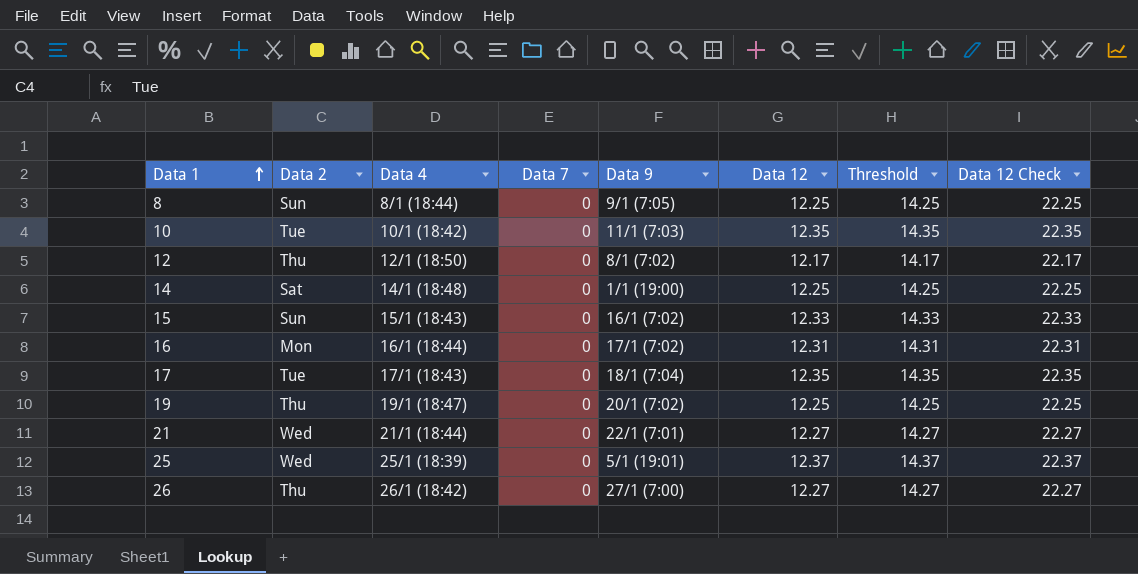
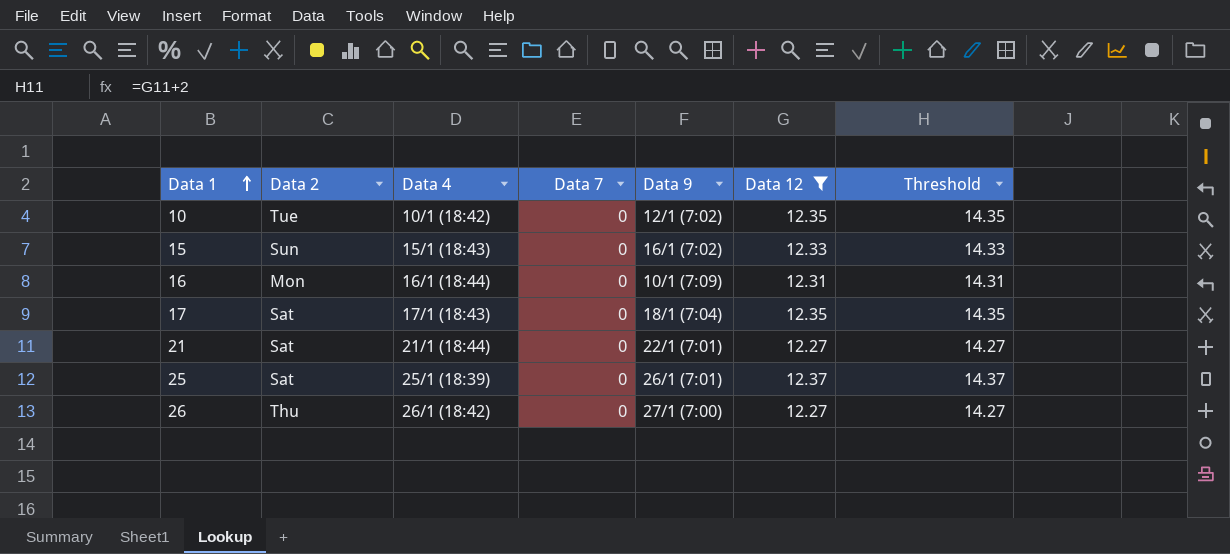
filter: none -> Data 12 >= 12.27
column Data 12 Check | formula: [Data 12] + 10 -> none
10 | Data 9: 11/1 (7:03) -> 12/1 (7:02)
16 | Data 9: 17/1 (7:02) -> 10/1 (7:09)
17 | Data 2: Tue -> Sat
21 | Data 2: Wed -> Sat
25 | Data 2: Wed -> Sat
25 | Data 9: 5/1 (19:01) -> 26/1 (7:01)

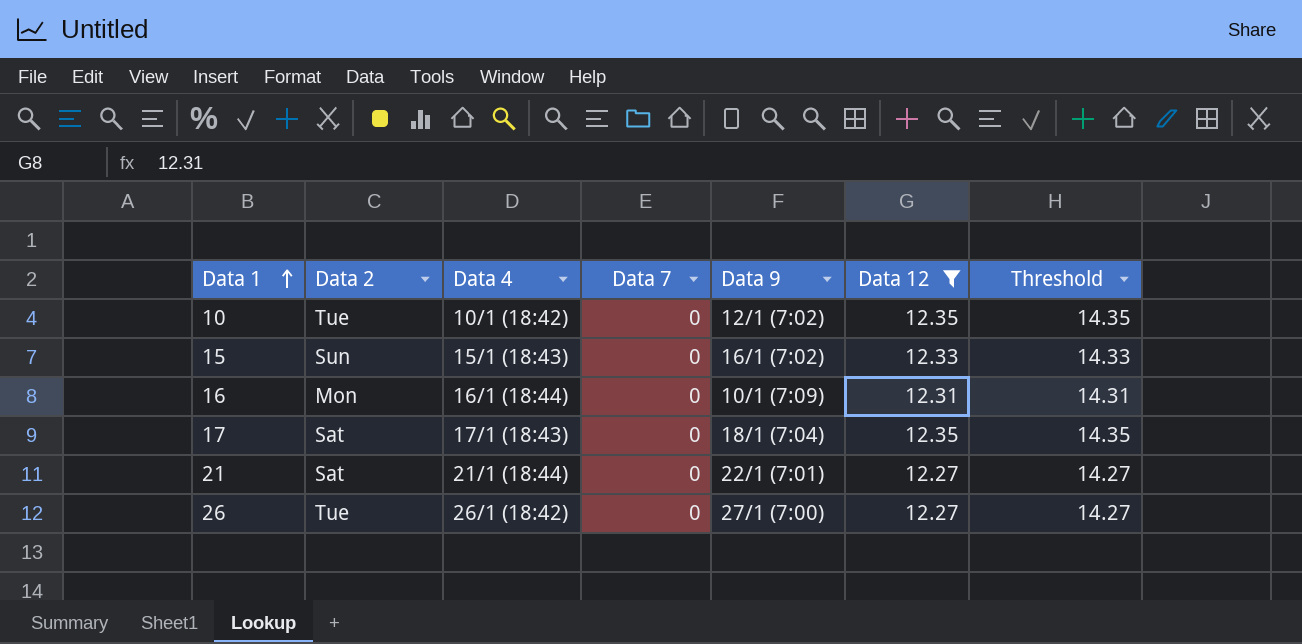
row 25: Sat | 25/1 (18:39) | 0 | 26/1 (7:01) | 12.37 | 14.37 -> none
26 | Data 2: Thu -> Tue

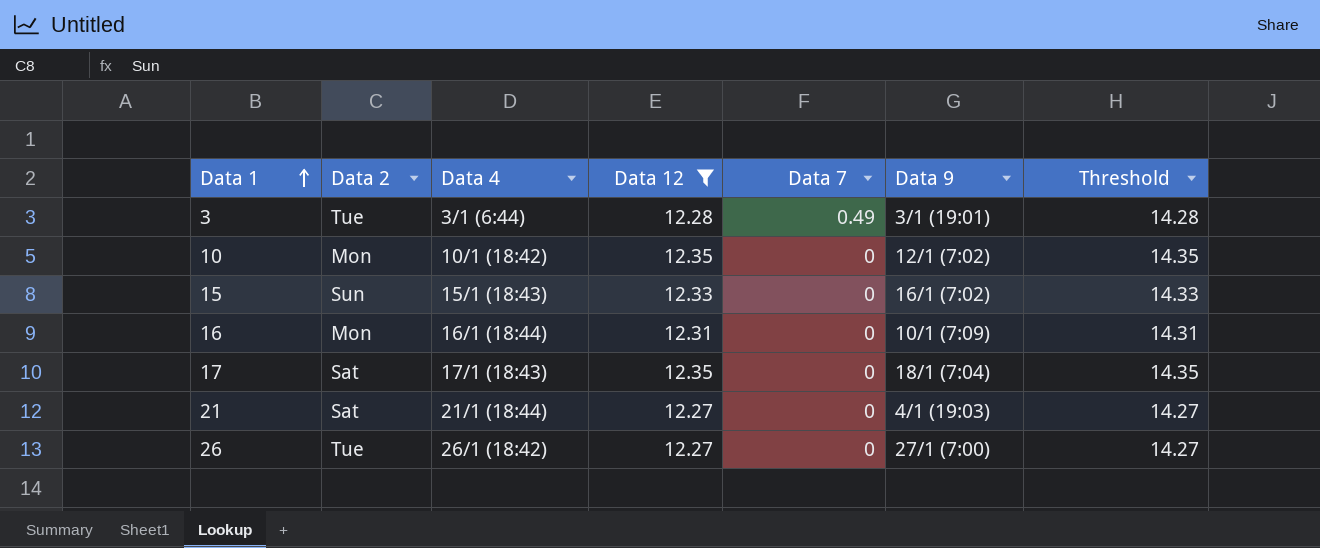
column Data 12 | position: 6 -> 4
row 3: none -> Tue | 3/1 (6:44) | 12.28 | 0.49 | 3/1 (19:01) | 14.28
10 | Data 2: Tue -> Mon
21 | Data 9: 22/1 (7:01) -> 4/1 (19:03)

